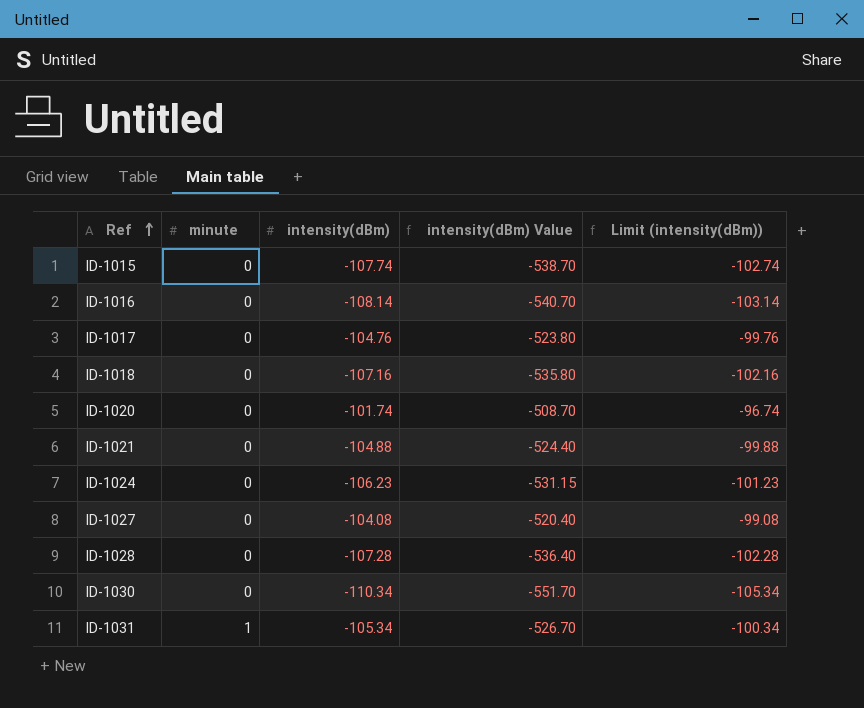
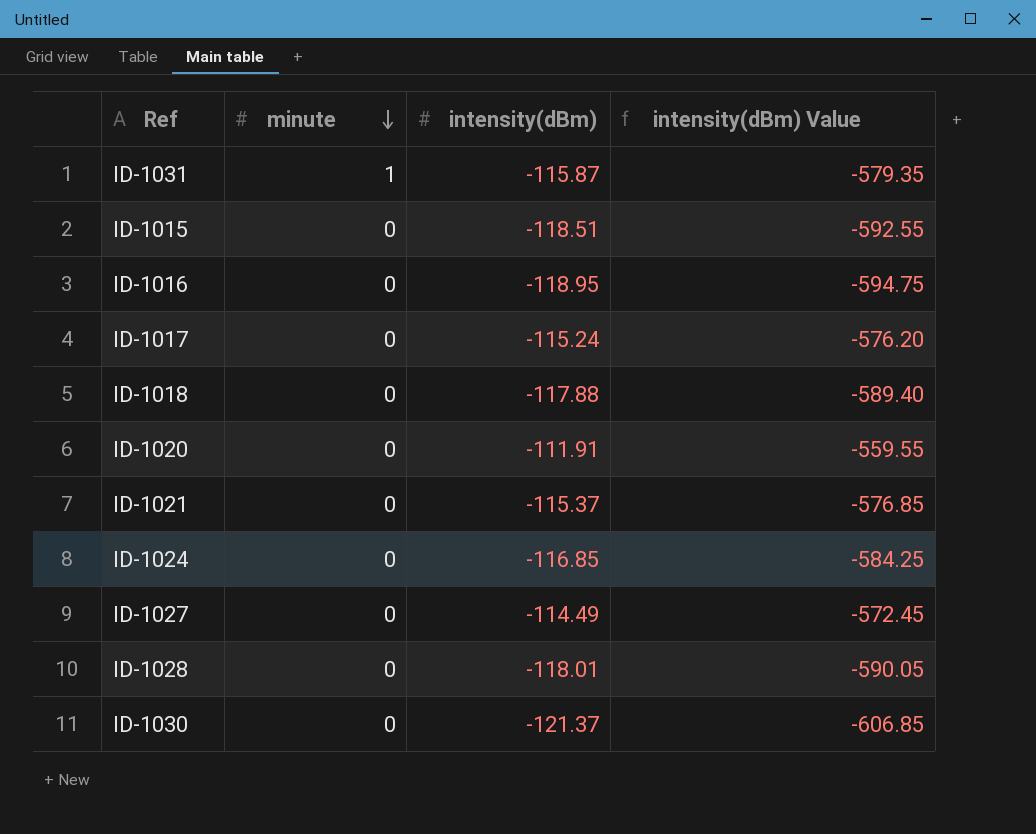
row order: Ref ascending -> minute descending
column Limit (intensity(dBm)) | formula: [intensity(dBm)] + 5 -> none
ID-1031 | intensity(dBm): -105.34 -> -115.87
ID-1031 | intensity(dBm) Value: -526.70 -> -579.35
ID-1015 | intensity(dBm): -107.74 -> -118.51
ID-1015 | intensity(dBm) Value: -538.70 -> -592.55
ID-1016 | intensity(dBm): -108.14 -> -118.95
ID-1016 | intensity(dBm) Value: -540.70 -> -594.75
ID-1017 | intensity(dBm): -104.76 -> -115.24
ID-1017 | intensity(dBm) Value: -523.80 -> -576.20
ID-1018 | intensity(dBm): -107.16 -> -117.88
ID-1018 | intensity(dBm) Value: -535.80 -> -589.40
ID-1020 | intensity(dBm): -101.74 -> -111.91
ID-1020 | intensity(dBm) Value: -508.70 -> -559.55
ID-1021 | intensity(dBm): -104.88 -> -115.37
ID-1021 | intensity(dBm) Value: -524.40 -> -576.85
ID-1024 | intensity(dBm): -106.23 -> -116.85
ID-1024 | intensity(dBm) Value: -531.15 -> -584.25
ID-1027 | intensity(dBm): -104.08 -> -114.49
ID-1027 | intensity(dBm) Value: -520.40 -> -572.45
ID-1028 | intensity(dBm): -107.28 -> -118.01
ID-1028 | intensity(dBm) Value: -536.40 -> -590.05
ID-1030 | intensity(dBm): -110.34 -> -121.37
ID-1030 | intensity(dBm) Value: -551.70 -> -606.85

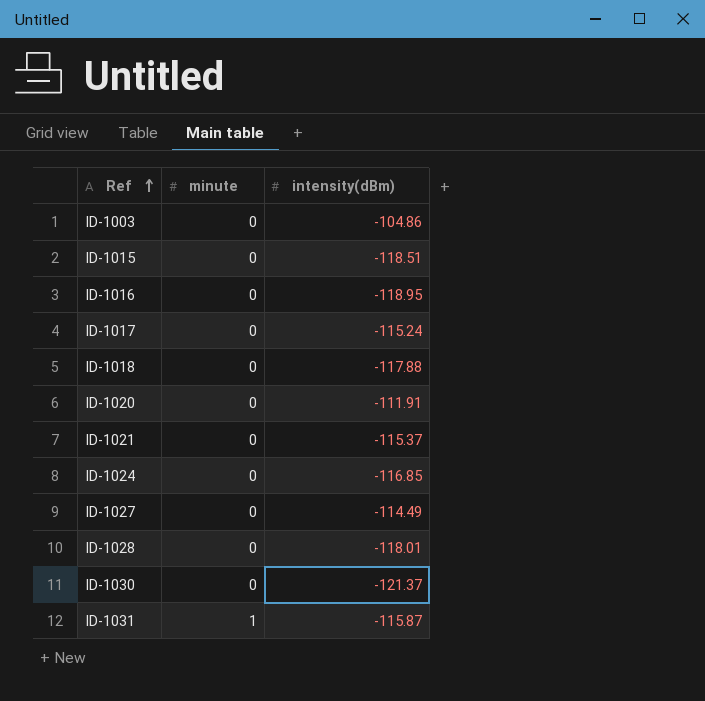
row order: minute descending -> Ref ascending
column intensity(dBm) Value | formula: [intensity(dBm)] * 5 -> none
row ID-1003: none -> 0 | -104.86

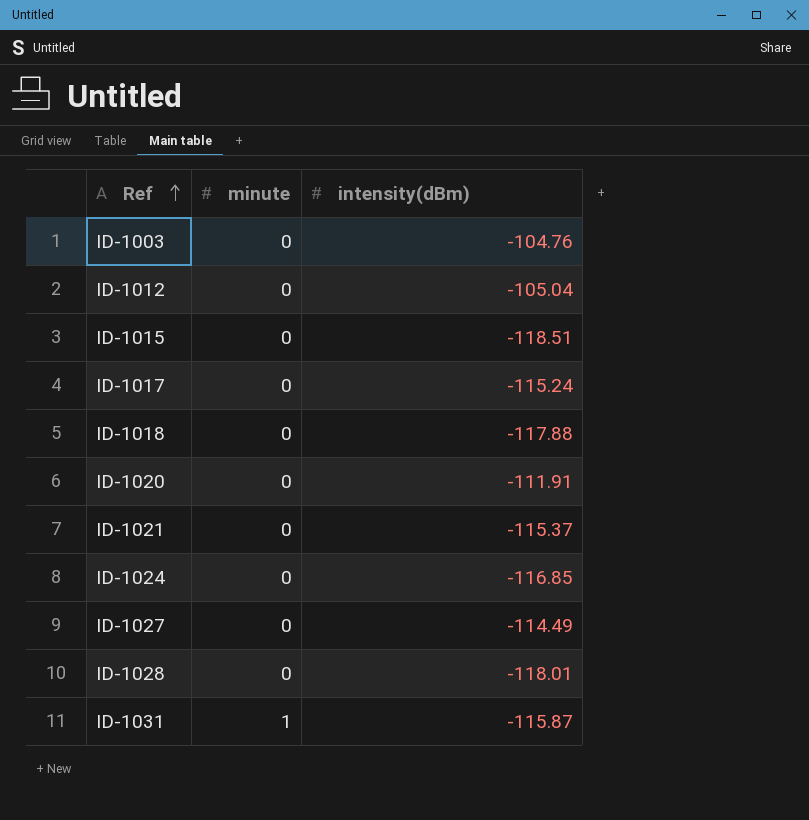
row ID-1016: 0 | -118.95 -> none
row ID-1030: 0 | -121.37 -> none
ID-1003 | intensity(dBm): -104.86 -> -104.76
row ID-1012: none -> 0 | -105.04

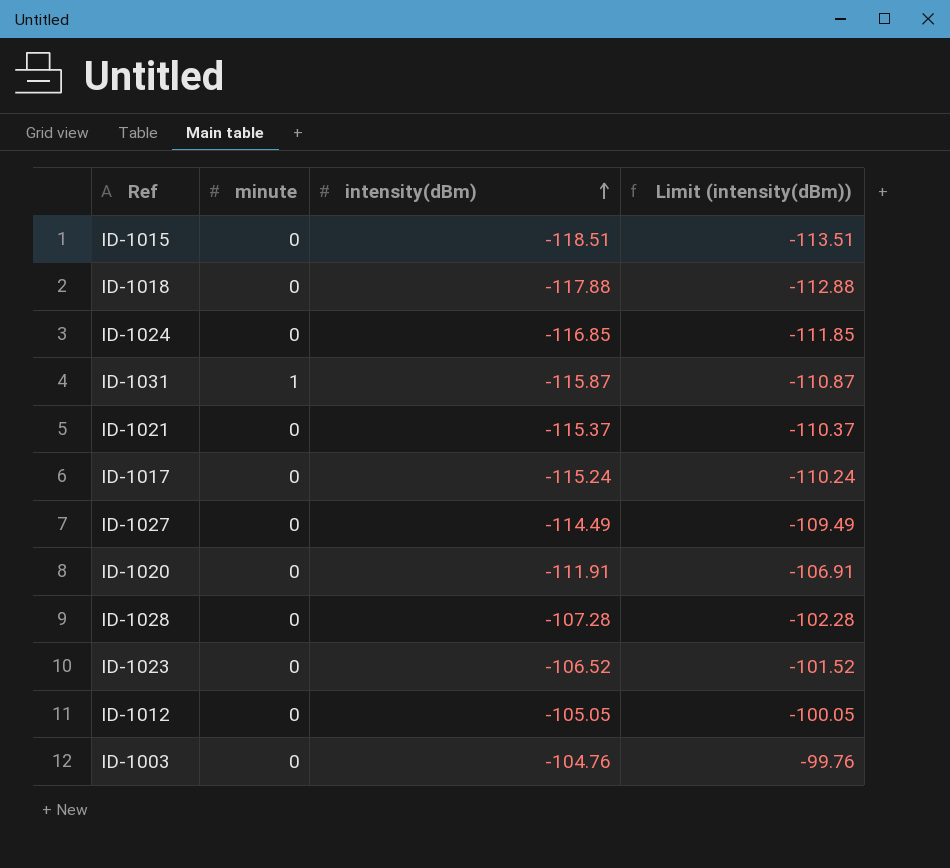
row order: Ref ascending -> intensity(dBm) ascending
column Limit (intensity(dBm)) | formula: none -> [intensity(dBm)] + 5
ID-1028 | intensity(dBm): -118.01 -> -107.28
row ID-1023: none -> 0 | -106.52 | -101.52
ID-1012 | intensity(dBm): -105.04 -> -105.05

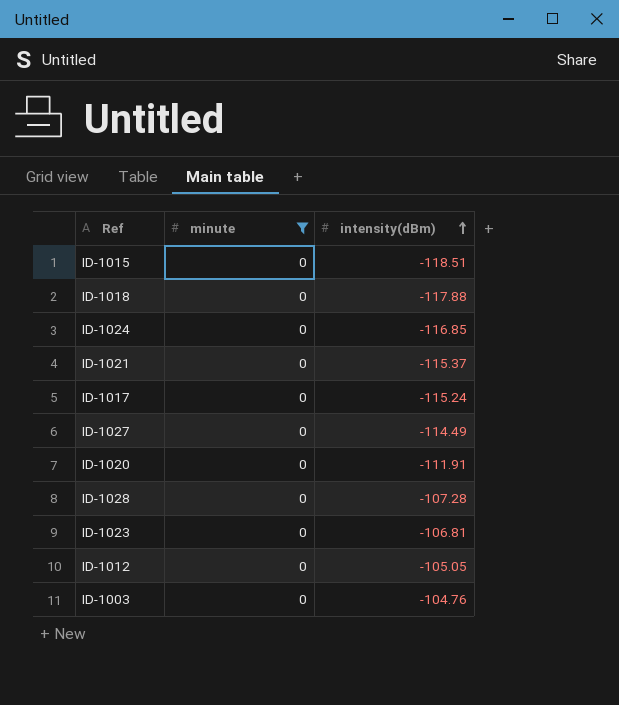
filter: none -> minute = 0
column Limit (intensity(dBm)) | formula: [intensity(dBm)] + 5 -> none
ID-1023 | intensity(dBm): -106.52 -> -106.81

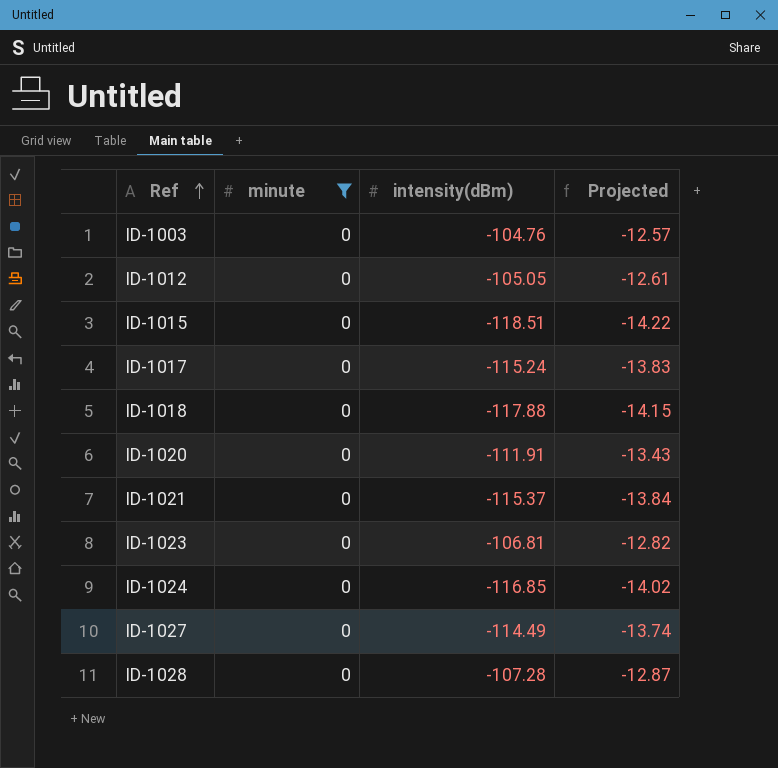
row order: intensity(dBm) ascending -> Ref ascending
column Projected | formula: none -> [intensity(dBm)] * 0.12

